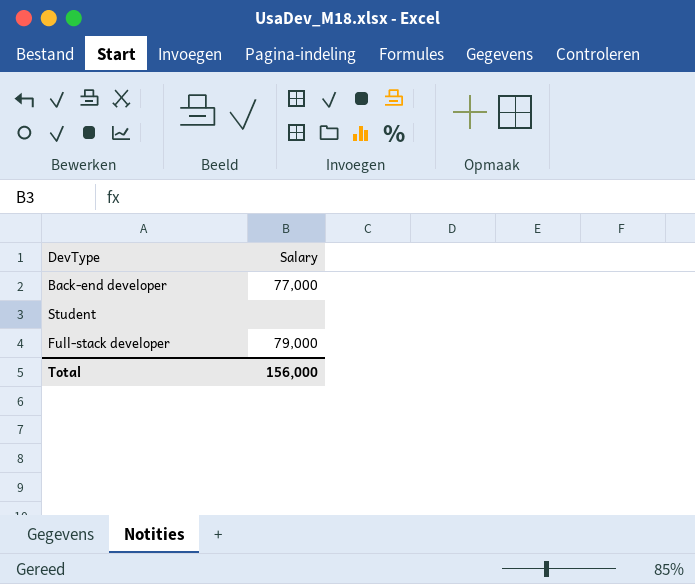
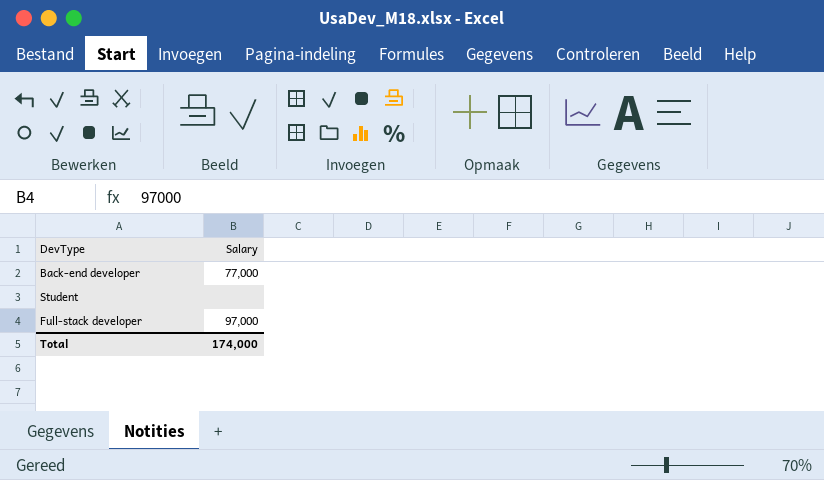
Full-stack developer | Salary: 79,000 -> 97,000
Total | Salary: 156,000 -> 174,000

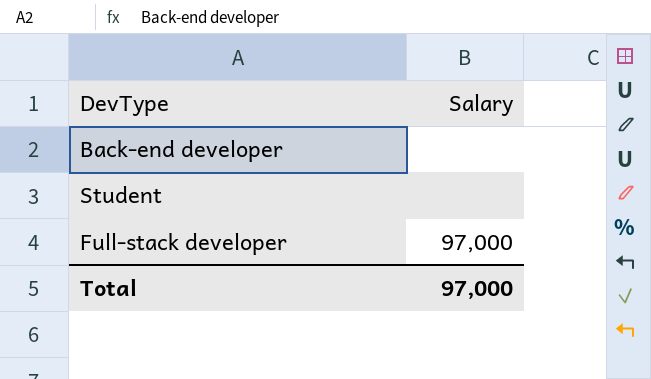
Back-end developer | Salary: 77,000 -> none
Total | Salary: 174,000 -> 97,000

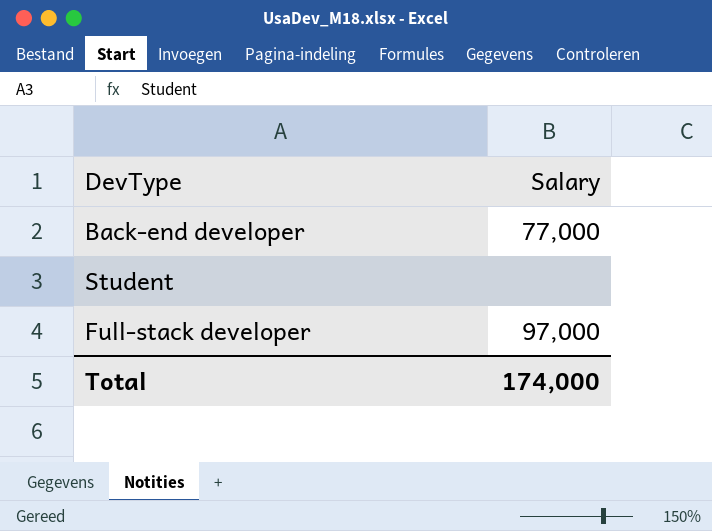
Back-end developer | Salary: none -> 77,000
Total | Salary: 97,000 -> 174,000

